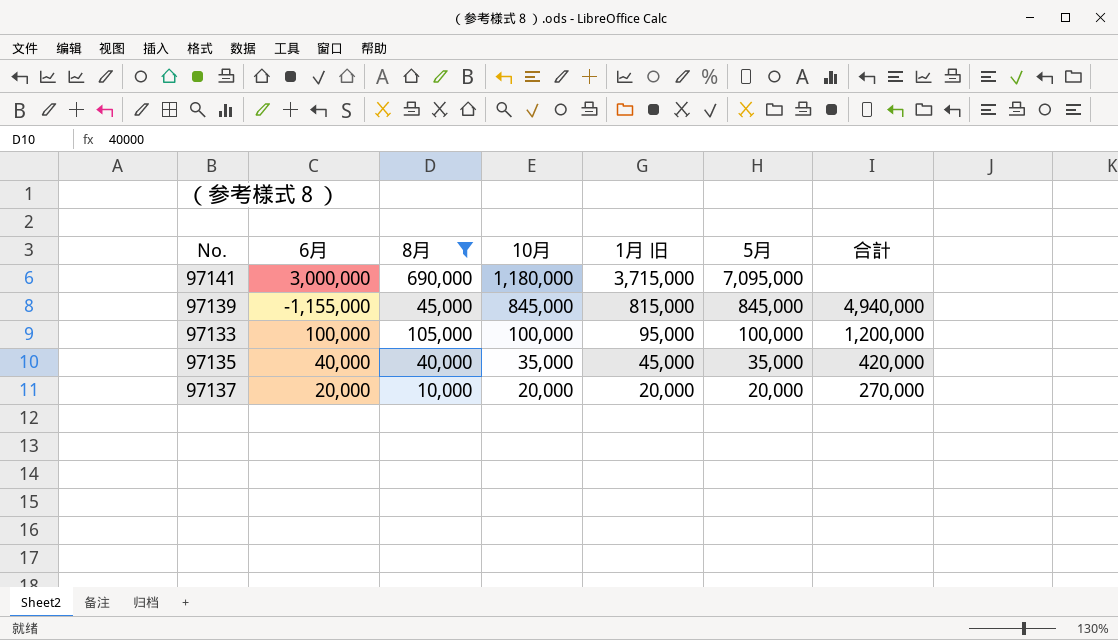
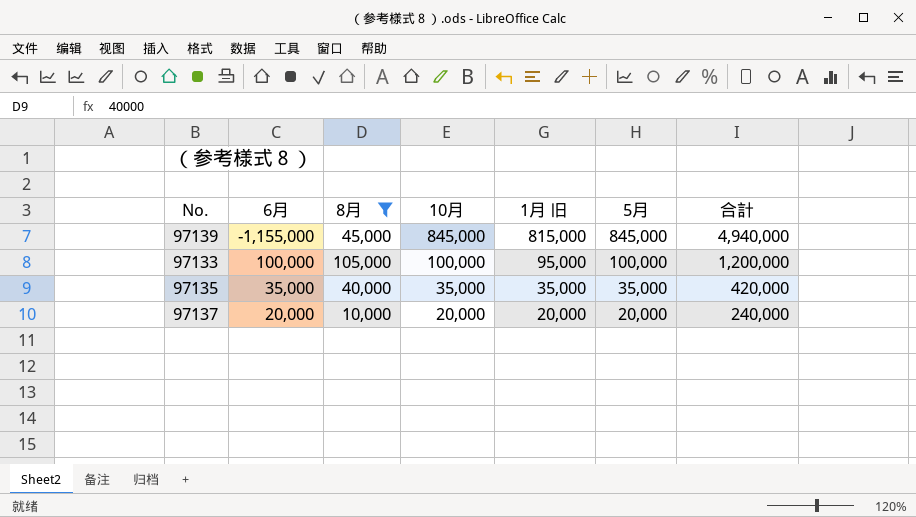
row 97141: 3,000,000 | 690,000 | 1,180,000 | 3,715,000 | 7,095,000 | none -> none
97135 | 6月: 40,000 -> 35,000
97135 | 1月 旧: 45,000 -> 35,000
97137 | 合計: 270,000 -> 240,000

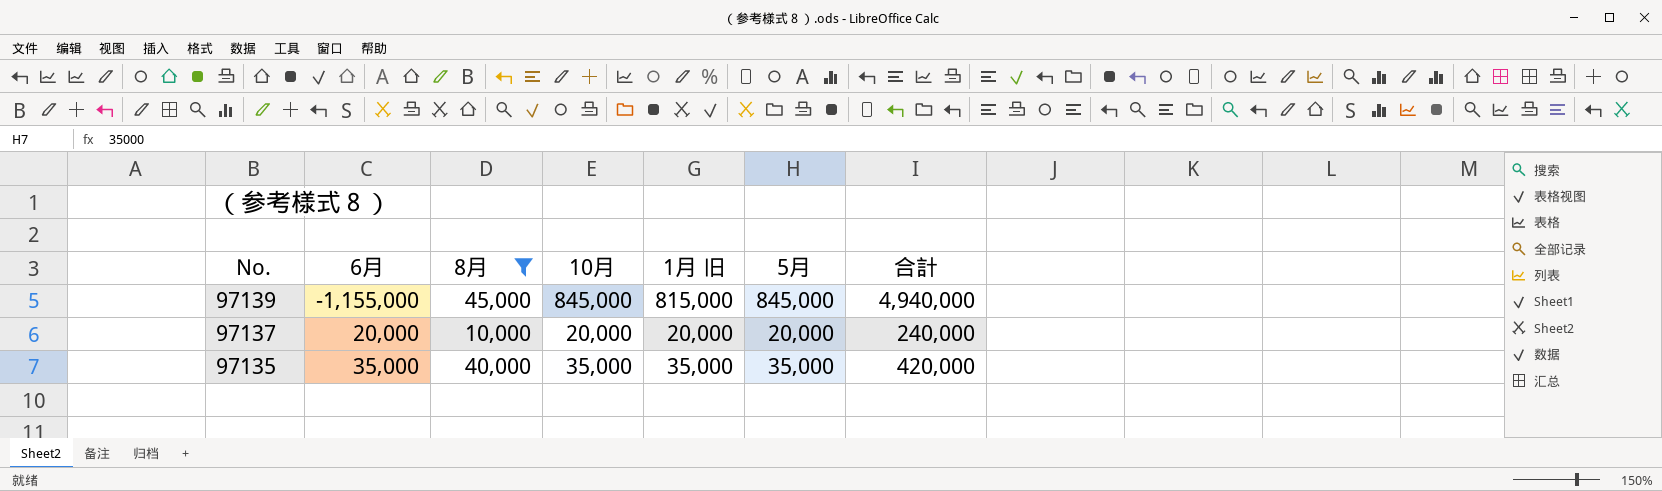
row order: 10月 descending -> No. descending
row 97133: 100,000 | 105,000 | 100,000 | 95,000 | 100,000 | 1,200,000 -> none

